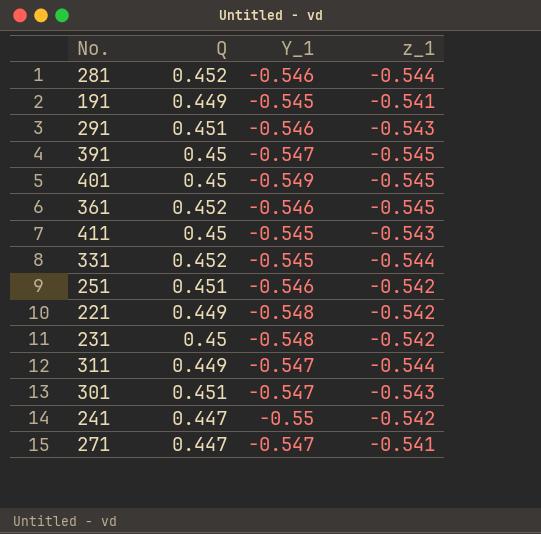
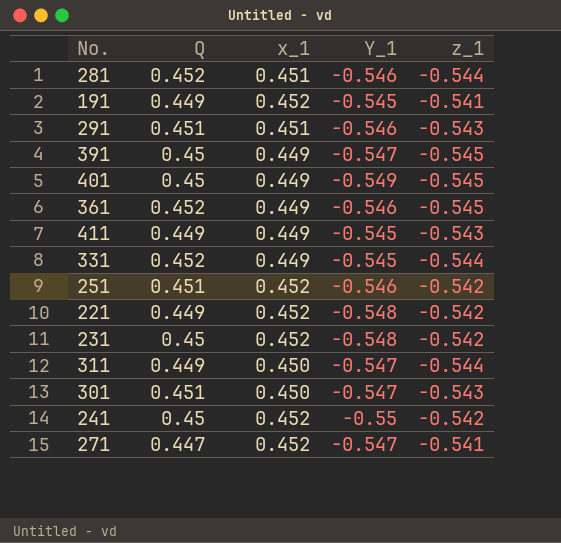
column x_1 | position: none -> 3
411 | Q: 0.45 -> 0.449
241 | Q: 0.447 -> 0.45

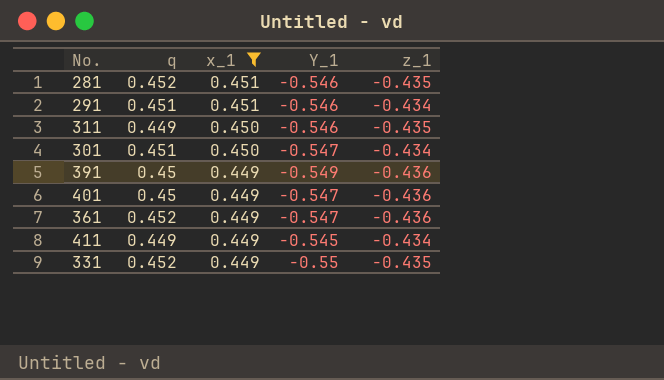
filter: none -> x_1 != 0.452
row order: none -> x_1 descending
column name: Q -> q
281 | z_1: -0.544 -> -0.435
291 | z_1: -0.543 -> -0.434
311 | Y_1: -0.547 -> -0.546
311 | z_1: -0.544 -> -0.435
301 | z_1: -0.543 -> -0.434
391 | Y_1: -0.547 -> -0.549
391 | z_1: -0.545 -> -0.436
401 | Y_1: -0.549 -> -0.547
401 | z_1: -0.545 -> -0.436
361 | Y_1: -0.546 -> -0.547
361 | z_1: -0.545 -> -0.436
411 | z_1: -0.543 -> -0.434
331 | Y_1: -0.545 -> -0.55
331 | z_1: -0.544 -> -0.435

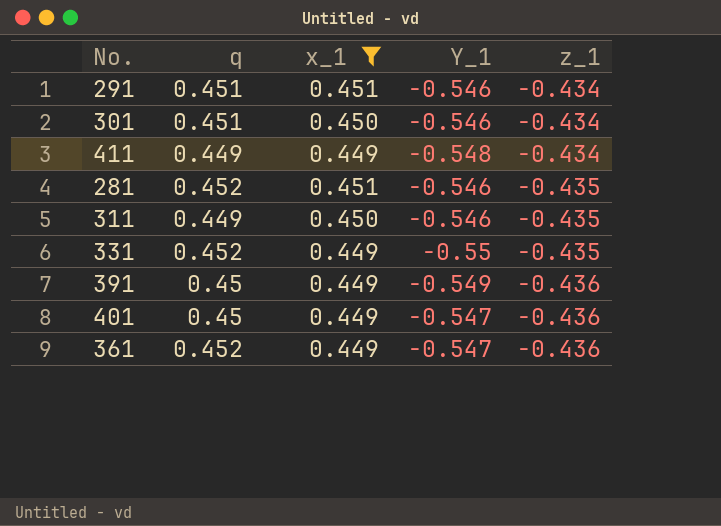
row order: x_1 descending -> z_1 descending
301 | Y_1: -0.547 -> -0.546
411 | Y_1: -0.545 -> -0.548

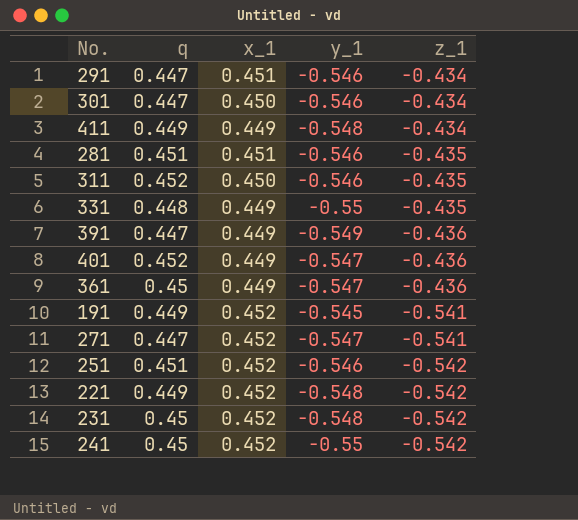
filter: x_1 != 0.452 -> none
column name: Y_1 -> y_1
291 | q: 0.451 -> 0.447
301 | q: 0.451 -> 0.447
281 | q: 0.452 -> 0.451
311 | q: 0.449 -> 0.452
331 | q: 0.452 -> 0.448
391 | q: 0.45 -> 0.447
401 | q: 0.45 -> 0.452
361 | q: 0.452 -> 0.45

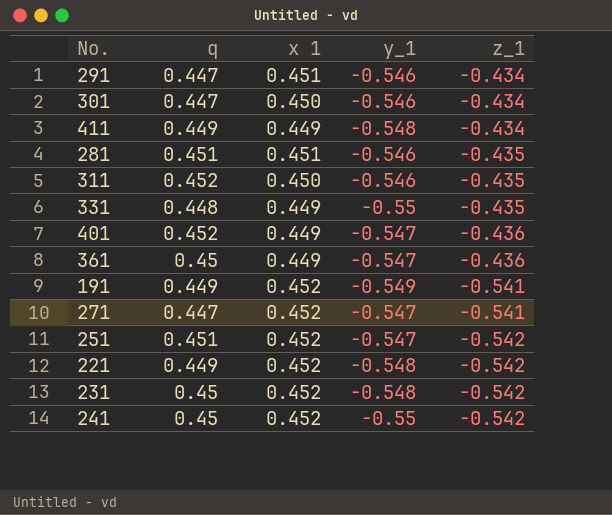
column name: x_1 -> x 1
row 391: 0.447 | 0.449 | -0.549 | -0.436 -> none
191 | y_1: -0.545 -> -0.549
251 | y_1: -0.546 -> -0.547

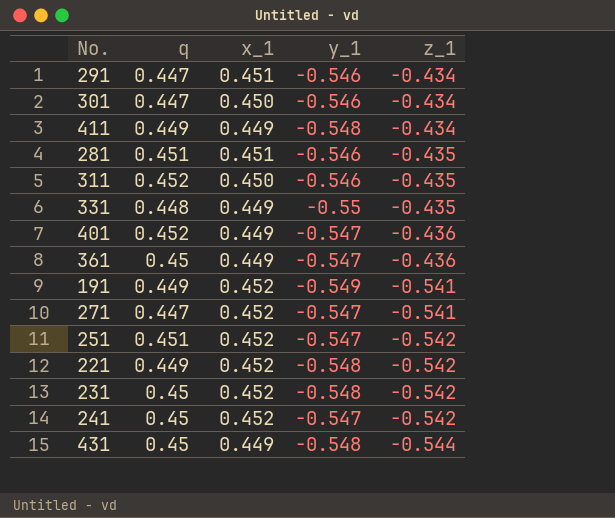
column name: x 1 -> x_1
241 | y_1: -0.55 -> -0.547
row 431: none -> 0.45 | 0.449 | -0.548 | -0.544

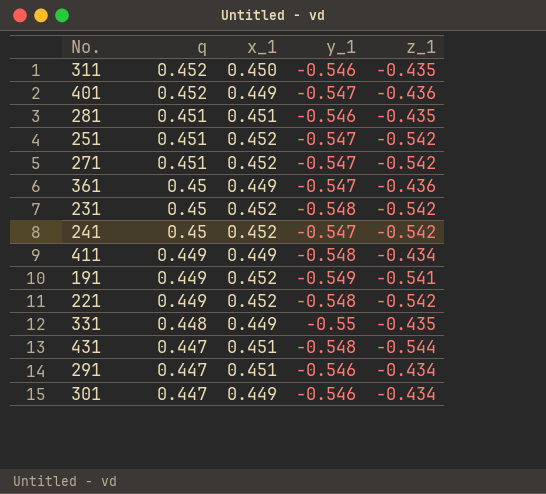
row order: z_1 descending -> q descending
271 | q: 0.447 -> 0.451
271 | z_1: -0.541 -> -0.542
431 | q: 0.45 -> 0.447
431 | x_1: 0.449 -> 0.451
301 | x_1: 0.450 -> 0.449

